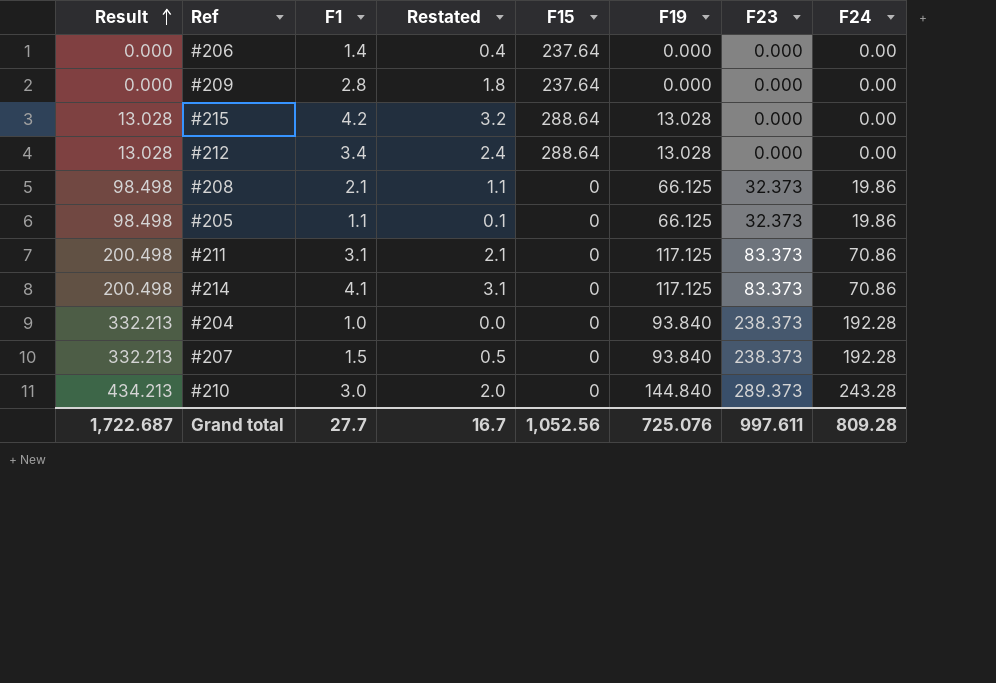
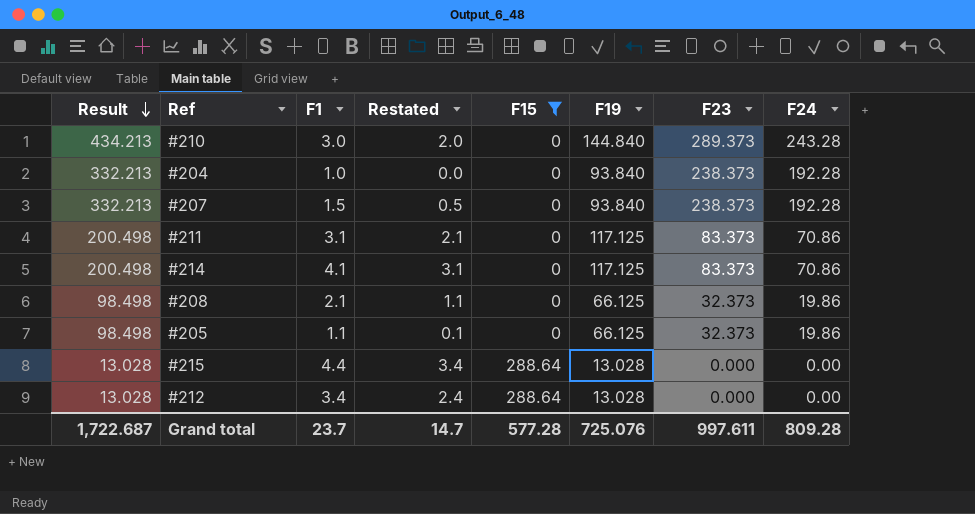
filter: none -> F15 != 237.64
row order: Result ascending -> Result descending
#215 | F1: 4.2 -> 4.4
#215 | Restated: 3.2 -> 3.4
Grand total | F1: 27.7 -> 23.7
Grand total | Restated: 16.7 -> 14.7
Grand total | F15: 1,052.56 -> 577.28

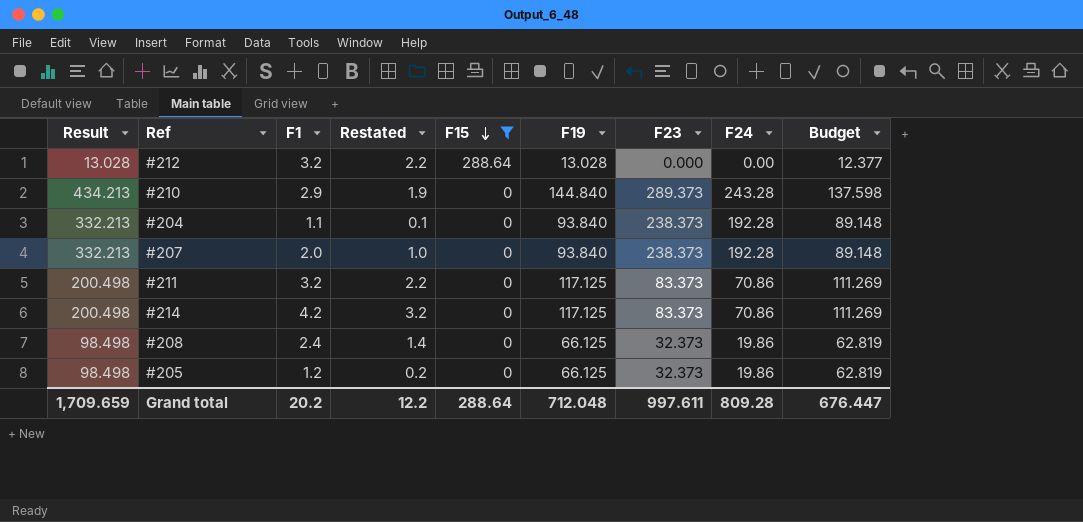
row order: Result descending -> F15 descending
column Budget | formula: none -> [F19] * 0.95
row #215: 13.028 | 4.4 | 3.4 | 288.64 | 13.028 | 0.000 | 0.00 -> none
#212 | F1: 3.4 -> 3.2
#212 | Restated: 2.4 -> 2.2
#210 | F1: 3.0 -> 2.9
#210 | Restated: 2.0 -> 1.9
#204 | F1: 1.0 -> 1.1
#204 | Restated: 0.0 -> 0.1
#207 | F1: 1.5 -> 2.0
#207 | Restated: 0.5 -> 1.0
#211 | F1: 3.1 -> 3.2
#211 | Restated: 2.1 -> 2.2
#214 | F1: 4.1 -> 4.2
#214 | Restated: 3.1 -> 3.2
#208 | F1: 2.1 -> 2.4
#208 | Restated: 1.1 -> 1.4
#205 | F1: 1.1 -> 1.2
#205 | Restated: 0.1 -> 0.2
Grand total | Result: 1,722.687 -> 1,709.659
Grand total | F1: 23.7 -> 20.2
Grand total | Restated: 14.7 -> 12.2
Grand total | F15: 577.28 -> 288.64
Grand total | F19: 725.076 -> 712.048

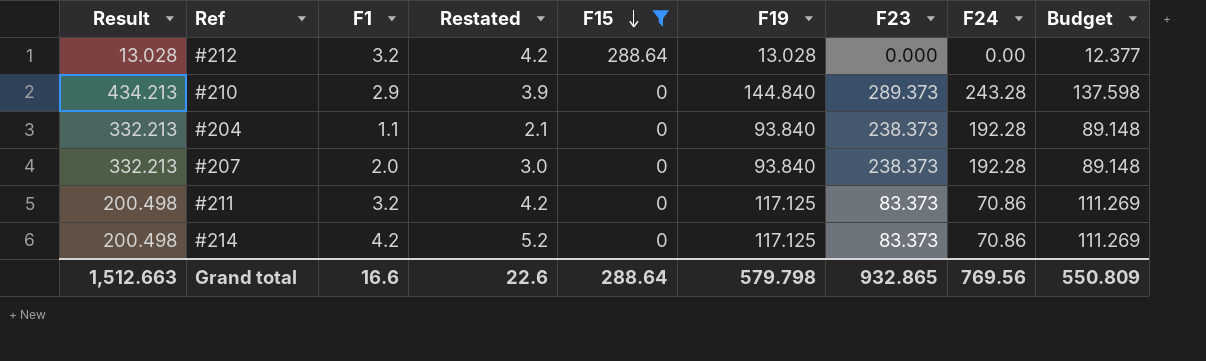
column Restated | formula: [F1] - 1 -> [F1] + 1
row #208: 98.498 | 2.4 | 1.4 | 0 | 66.125 | 32.373 | 19.86 | 62.819 -> none
row #205: 98.498 | 1.2 | 0.2 | 0 | 66.125 | 32.373 | 19.86 | 62.819 -> none
Grand total | Result: 1,709.659 -> 1,512.663
Grand total | F1: 20.2 -> 16.6
Grand total | Restated: 12.2 -> 22.6
Grand total | F19: 712.048 -> 579.798
Grand total | F23: 997.611 -> 932.865
Grand total | F24: 809.28 -> 769.56
Grand total | Budget: 676.447 -> 550.809

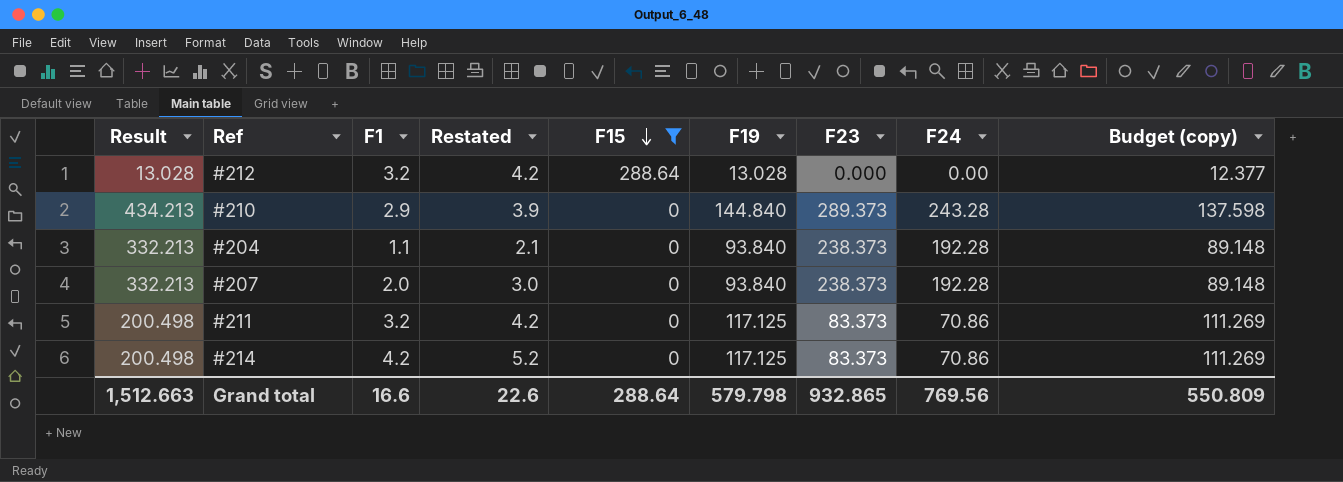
column name: Budget -> Budget (copy)

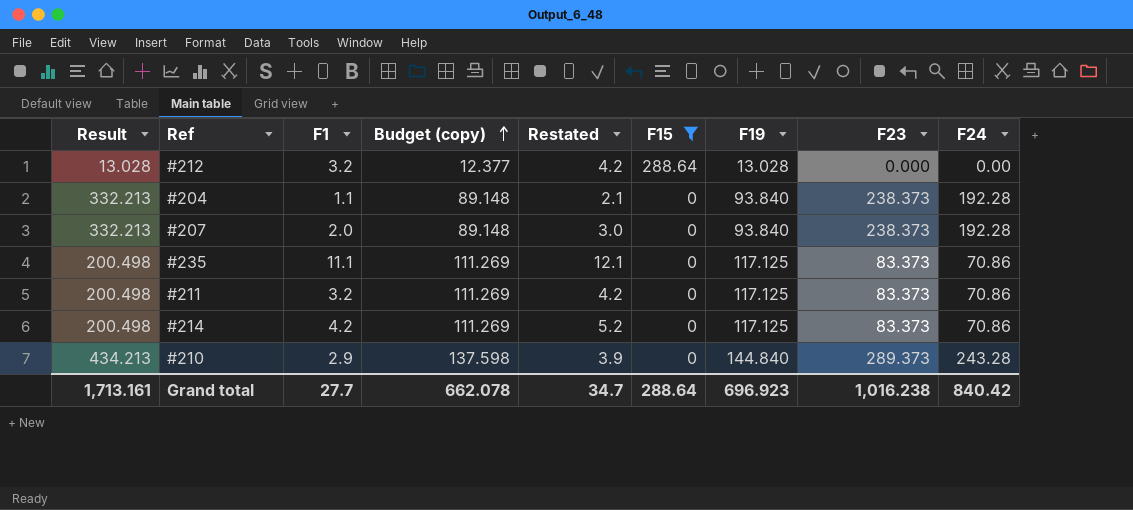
row order: F15 descending -> Budget (copy) ascending
column Budget (copy) | position: 9 -> 4
row #235: none -> 200.498 | 11.1 | 111.269 | 12.1 | 0 | 117.125 | 83.373 | 70.86
Grand total | Result: 1,512.663 -> 1,713.161
Grand total | F1: 16.6 -> 27.7
Grand total | Budget (copy): 550.809 -> 662.078
Grand total | Restated: 22.6 -> 34.7
Grand total | F19: 579.798 -> 696.923
Grand total | F23: 932.865 -> 1,016.238
Grand total | F24: 769.56 -> 840.42

